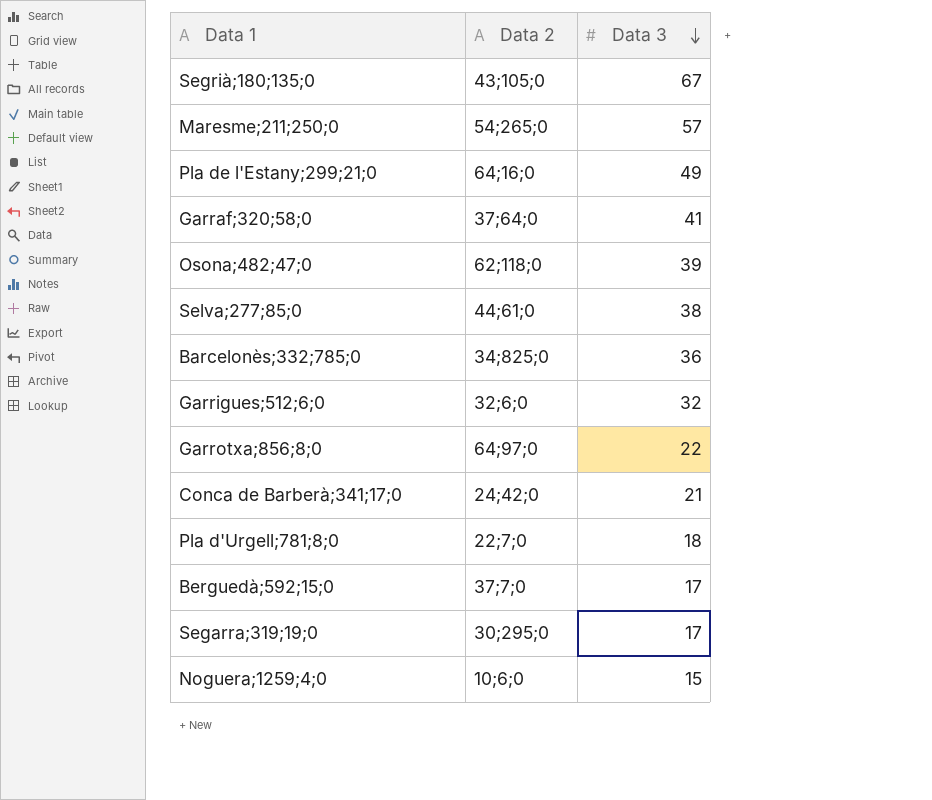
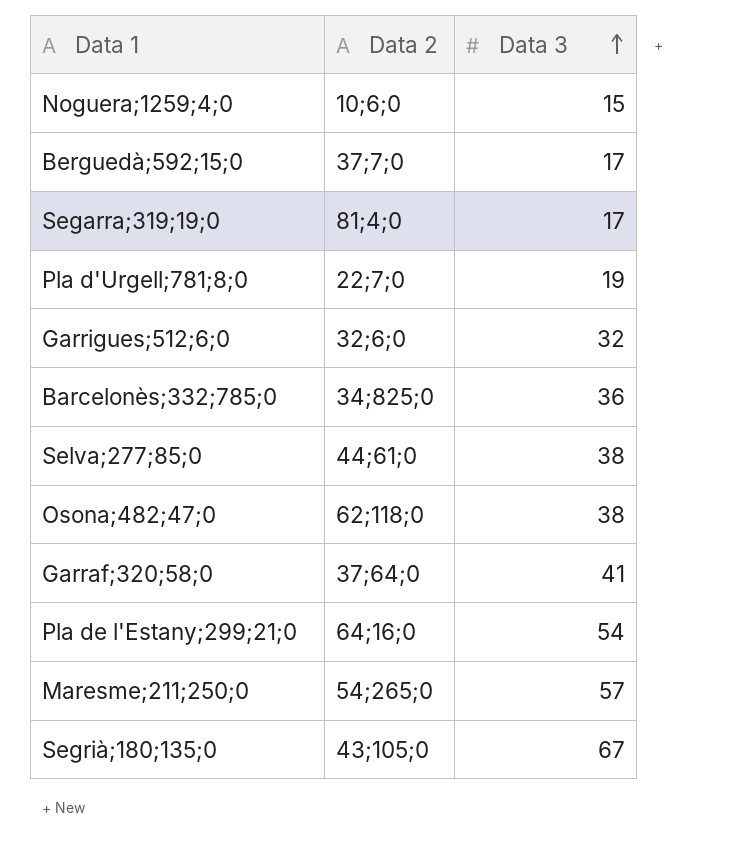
row order: Data 3 descending -> Data 3 ascending
row Garrotxa;856;8;0: 64;97;0 | 22 -> none
row Conca de Barberà;341;17;0: 24;42;0 | 21 -> none
Segarra;319;19;0 | Data 2: 30;295;0 -> 81;4;0
Pla d'Urgell;781;8;0 | Data 3: 18 -> 19
Osona;482;47;0 | Data 3: 39 -> 38
Pla de l'Estany;299;21;0 | Data 3: 49 -> 54

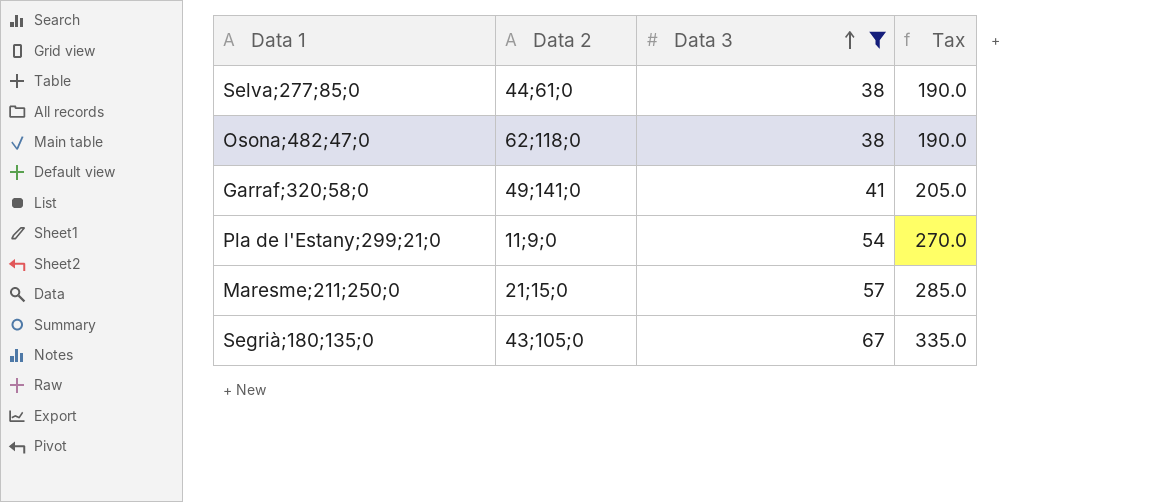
filter: none -> Data 3 >= 38
column Tax | formula: none -> [Data 3] * 5
Garraf;320;58;0 | Data 2: 37;64;0 -> 49;141;0
Pla de l'Estany;299;21;0 | Data 2: 64;16;0 -> 11;9;0
Maresme;211;250;0 | Data 2: 54;265;0 -> 21;15;0

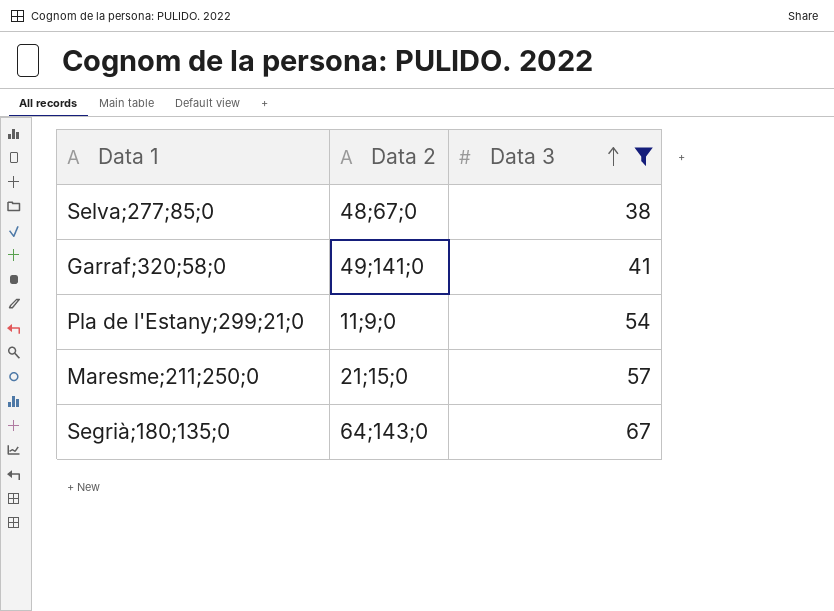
column Tax | formula: [Data 3] * 5 -> none
row Osona;482;47;0: 62;118;0 | 38 | 190.0 -> none
Selva;277;85;0 | Data 2: 44;61;0 -> 48;67;0
Segrià;180;135;0 | Data 2: 43;105;0 -> 64;143;0

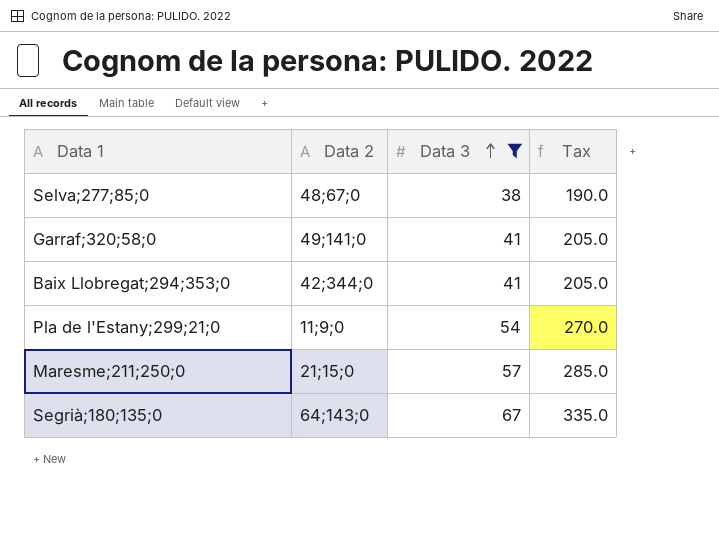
column Tax | formula: none -> [Data 3] * 5
row Baix Llobregat;294;353;0: none -> 42;344;0 | 41 | 205.0

